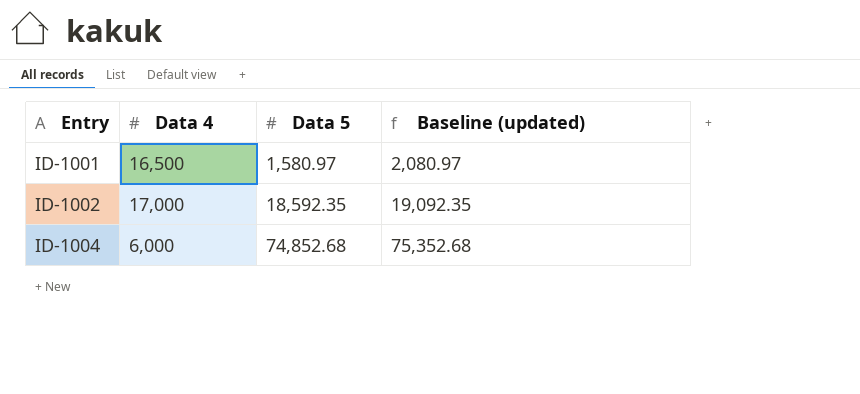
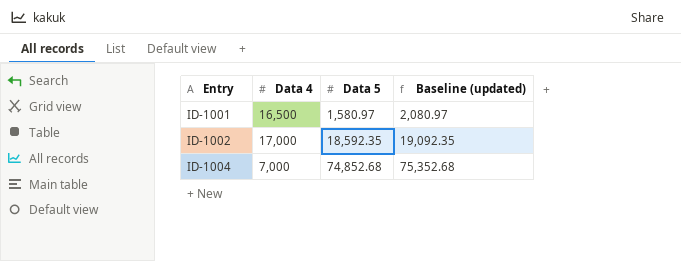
ID-1004 | Data 4: 6,000 -> 7,000

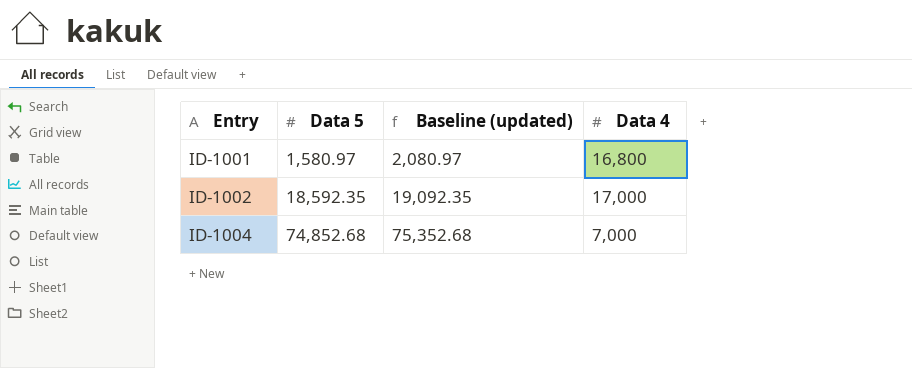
column Data 4 | position: 2 -> 4
ID-1001 | Data 4: 16,500 -> 16,800

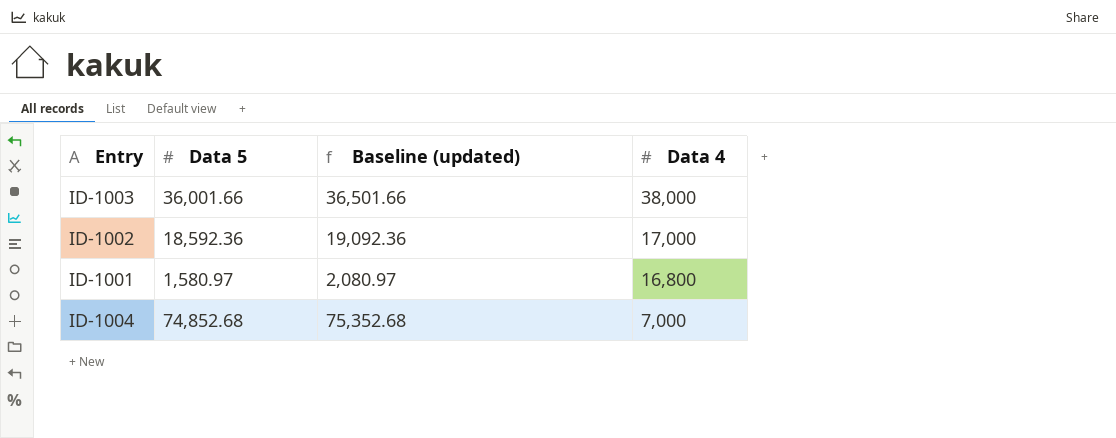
row order: Entry ascending -> Data 4 descending
row ID-1003: none -> 36,001.66 | 36,501.66 | 38,000
ID-1002 | Data 5: 18,592.35 -> 18,592.36
ID-1002 | Baseline (updated): 19,092.35 -> 19,092.36

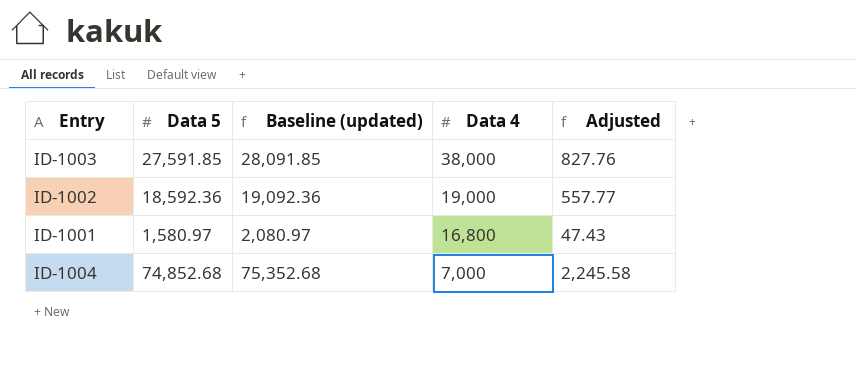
column Adjusted | formula: none -> [Data 5] * 0.03
ID-1003 | Data 5: 36,001.66 -> 27,591.85
ID-1003 | Baseline (updated): 36,501.66 -> 28,091.85
ID-1002 | Data 4: 17,000 -> 19,000

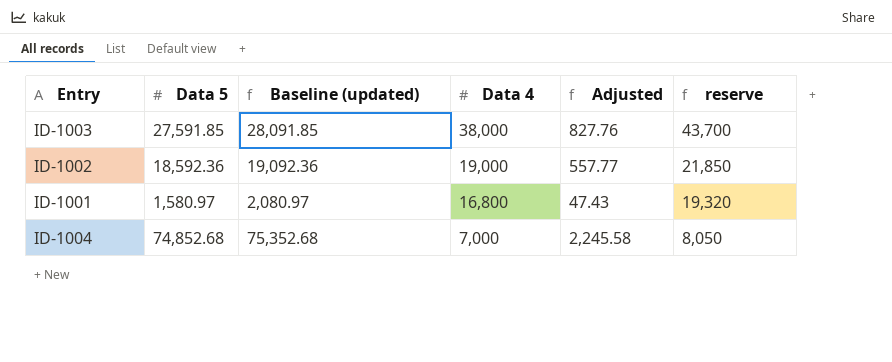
column reserve | formula: none -> [Data 4] * 1.15

